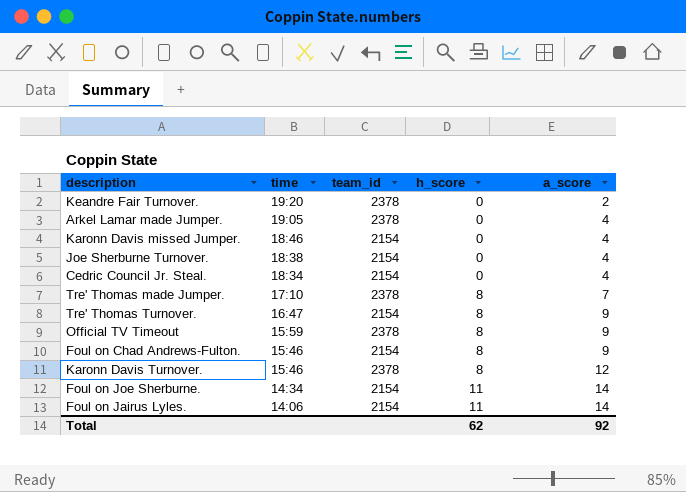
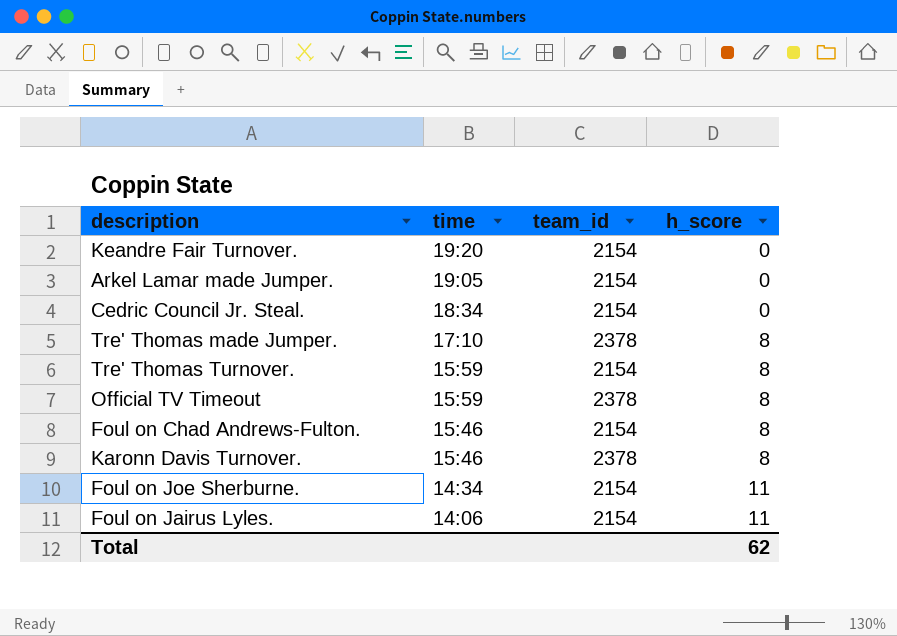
column a_score | position: 5 -> none
row Karonn Davis missed Jumper.: 18:46 | 2154 | 0 | 4 -> none
row Joe Sherburne Turnover.: 18:38 | 2154 | 0 | 4 -> none
Keandre Fair Turnover. | team_id: 2378 -> 2154
Arkel Lamar made Jumper. | team_id: 2378 -> 2154
Tre' Thomas Turnover. | time: 16:47 -> 15:59

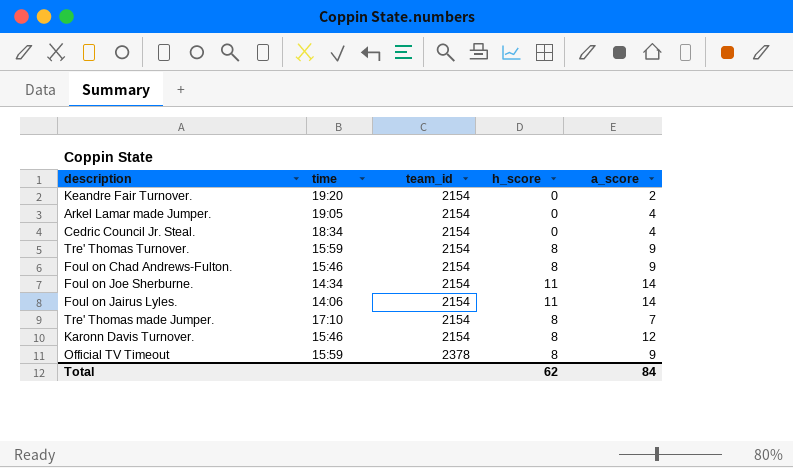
row order: time descending -> team_id ascending
column a_score | position: none -> 5
Tre' Thomas made Jumper. | team_id: 2378 -> 2154
Karonn Davis Turnover. | team_id: 2378 -> 2154

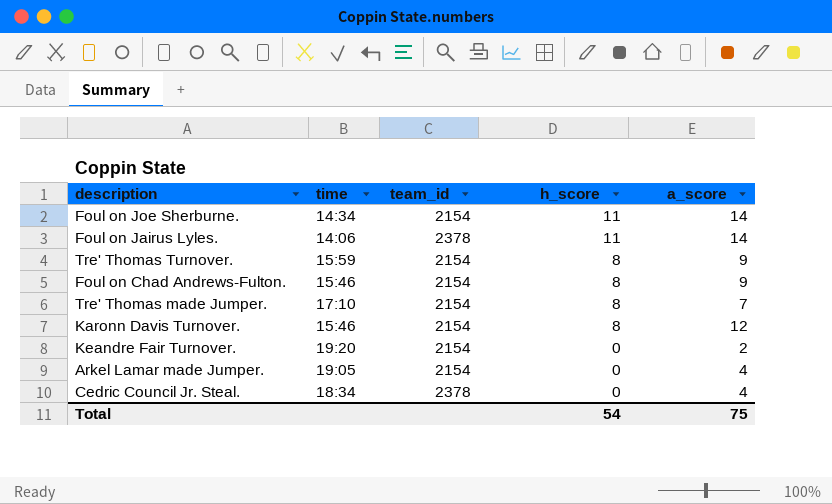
row order: team_id ascending -> h_score descending
row Official TV Timeout: 15:59 | 2378 | 8 | 9 -> none
Foul on Jairus Lyles. | team_id: 2154 -> 2378
Cedric Council Jr. Steal. | team_id: 2154 -> 2378
Total | h_score: 62 -> 54
Total | a_score: 84 -> 75

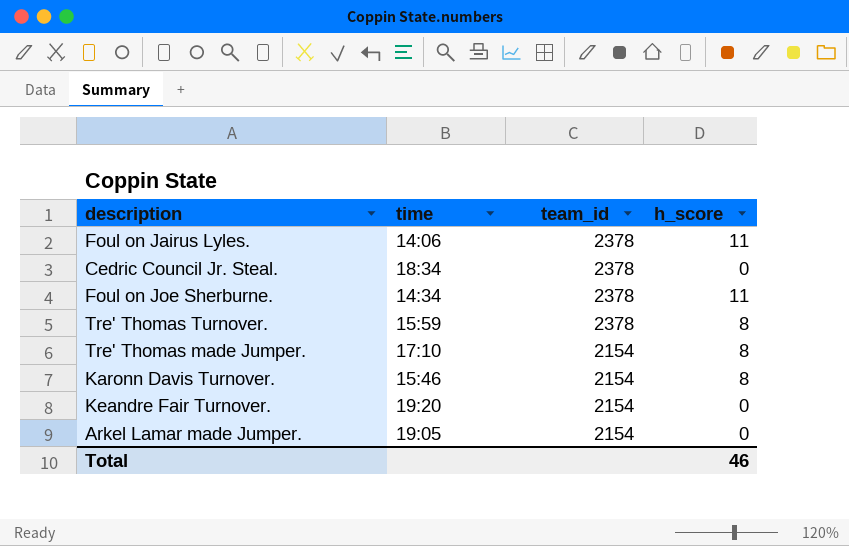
row order: h_score descending -> team_id descending
column a_score | position: 5 -> none
row Foul on Chad Andrews-Fulton.: 15:46 | 2154 | 8 | 9 -> none
Foul on Joe Sherburne. | team_id: 2154 -> 2378
Tre' Thomas Turnover. | team_id: 2154 -> 2378
Total | h_score: 54 -> 46

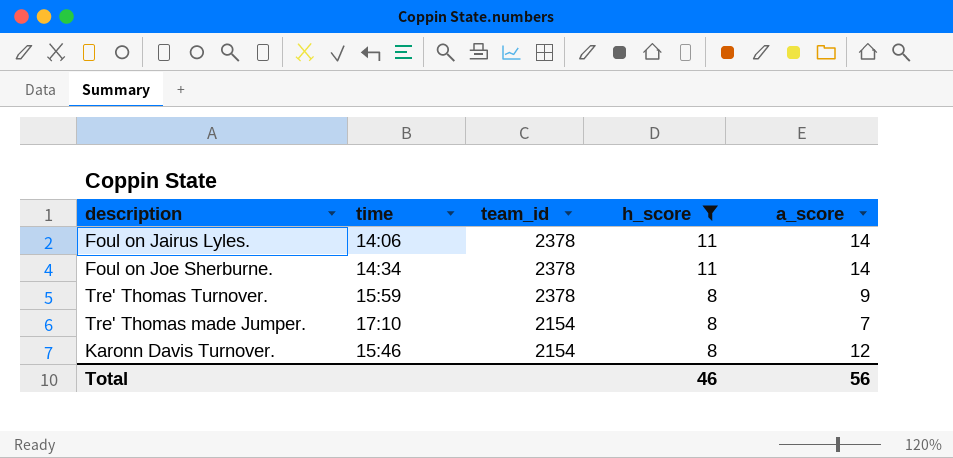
filter: none -> h_score != 0
column a_score | position: none -> 5

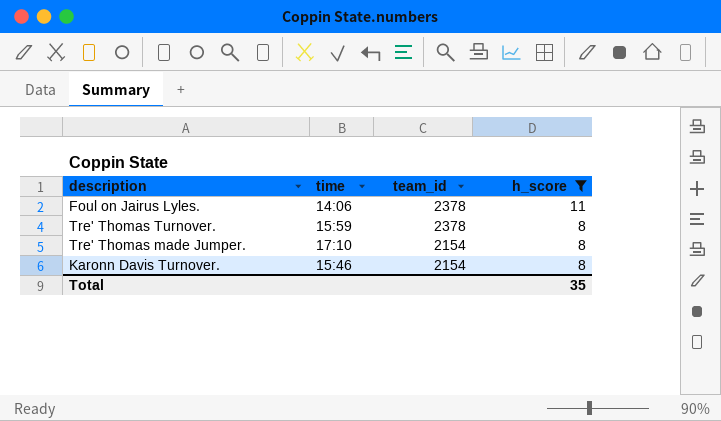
column a_score | position: 5 -> none
row Foul on Joe Sherburne.: 14:34 | 2378 | 11 | 14 -> none
Total | h_score: 46 -> 35

